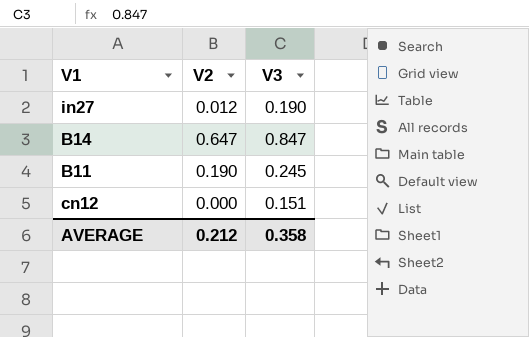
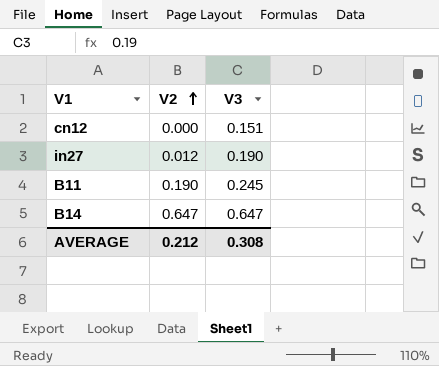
row order: none -> V2 ascending
B14 | V3: 0.847 -> 0.647
AVERAGE | V3: 0.358 -> 0.308

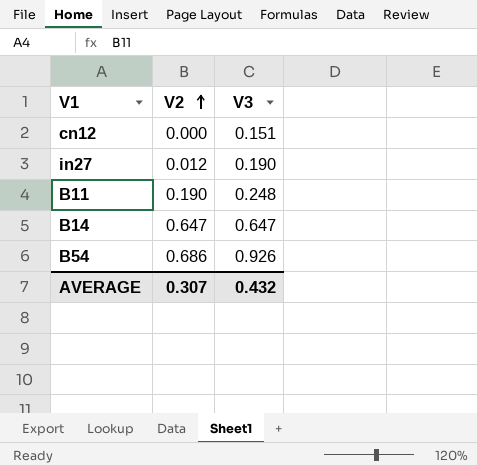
B11 | V3: 0.245 -> 0.248
row B54: none -> 0.686 | 0.926
AVERAGE | V2: 0.212 -> 0.307
AVERAGE | V3: 0.308 -> 0.432

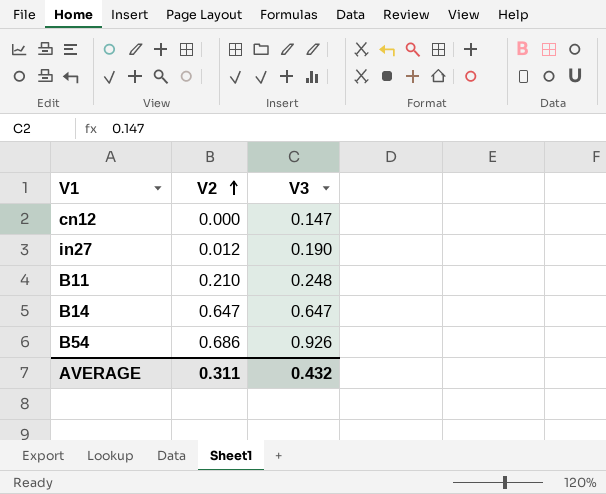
cn12 | V3: 0.151 -> 0.147
B11 | V2: 0.190 -> 0.210
AVERAGE | V2: 0.307 -> 0.311

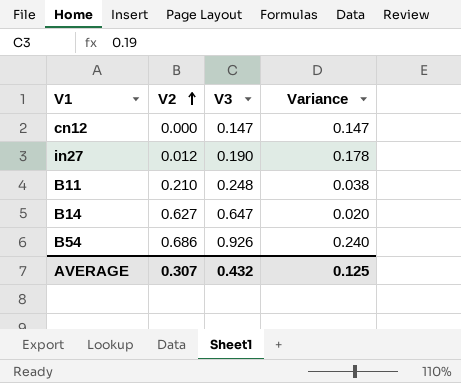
column Variance | formula: none -> [V3] - [V2]
B14 | V2: 0.647 -> 0.627
AVERAGE | V2: 0.311 -> 0.307

